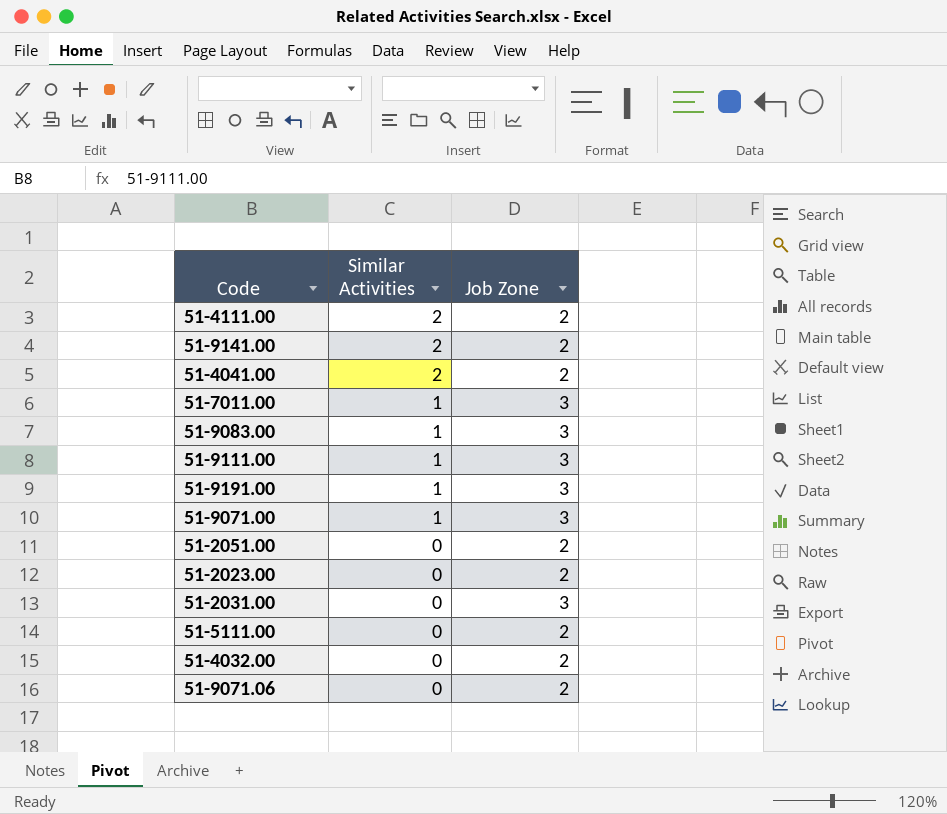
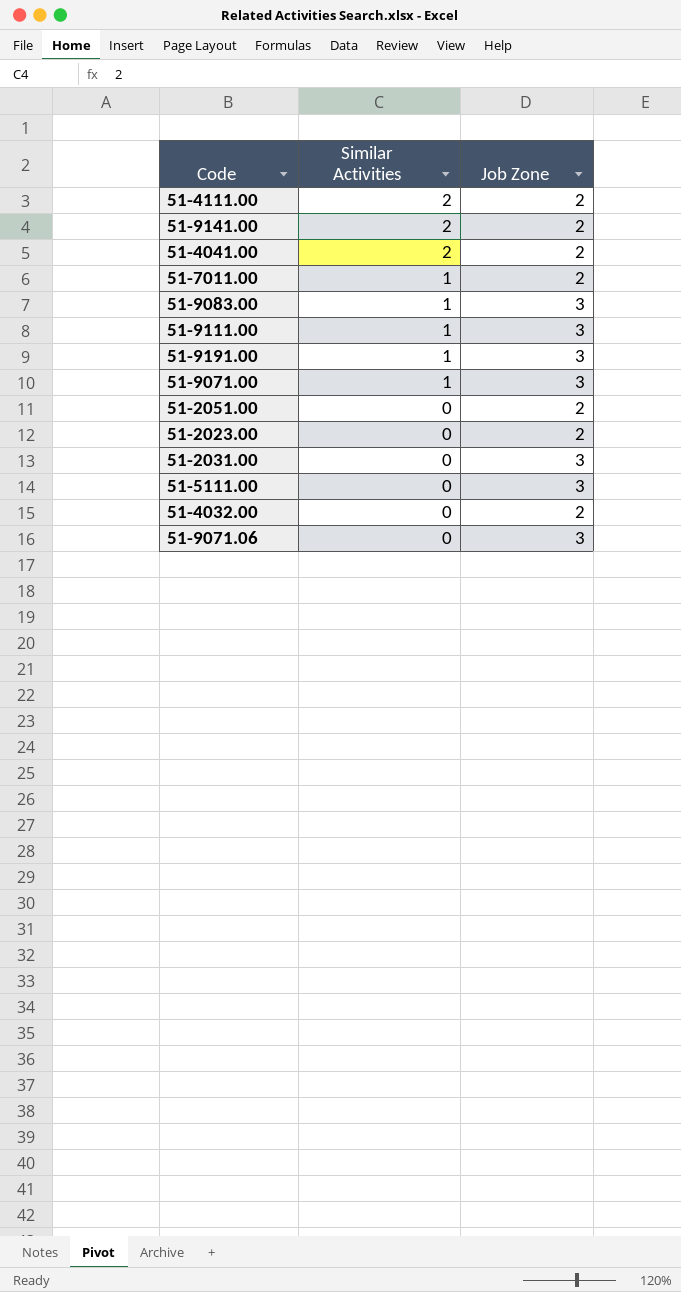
51-7011.00 | Job Zone: 3 -> 2
51-5111.00 | Job Zone: 2 -> 3
51-9071.06 | Job Zone: 2 -> 3

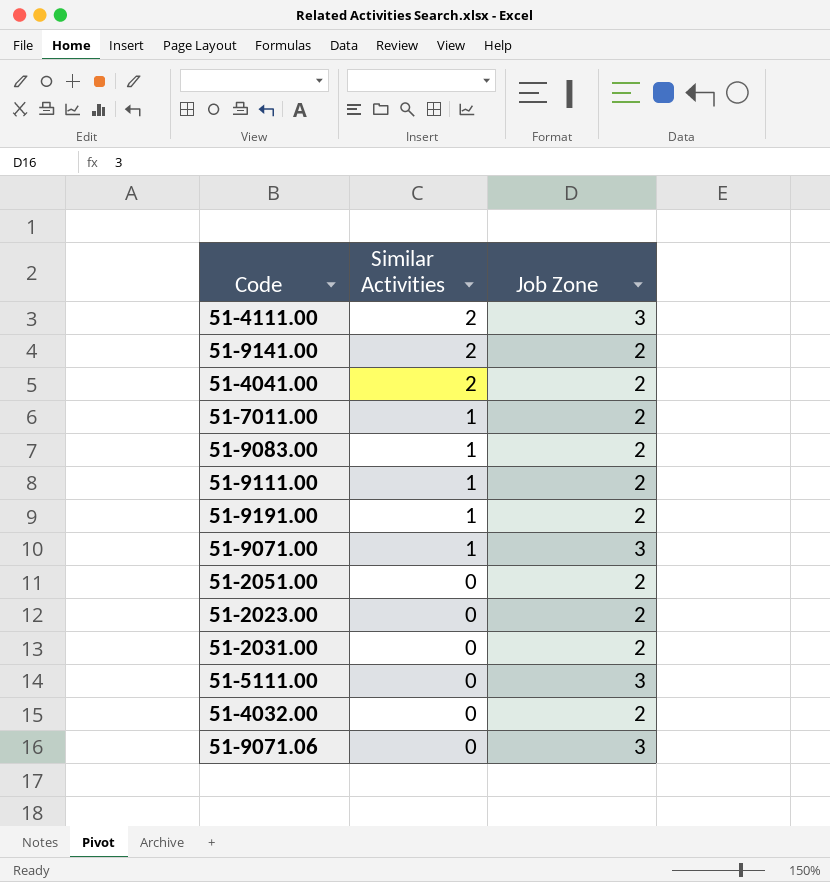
51-4111.00 | Job Zone: 2 -> 3
51-9083.00 | Job Zone: 3 -> 2
51-9111.00 | Job Zone: 3 -> 2
51-9191.00 | Job Zone: 3 -> 2
51-2031.00 | Job Zone: 3 -> 2

